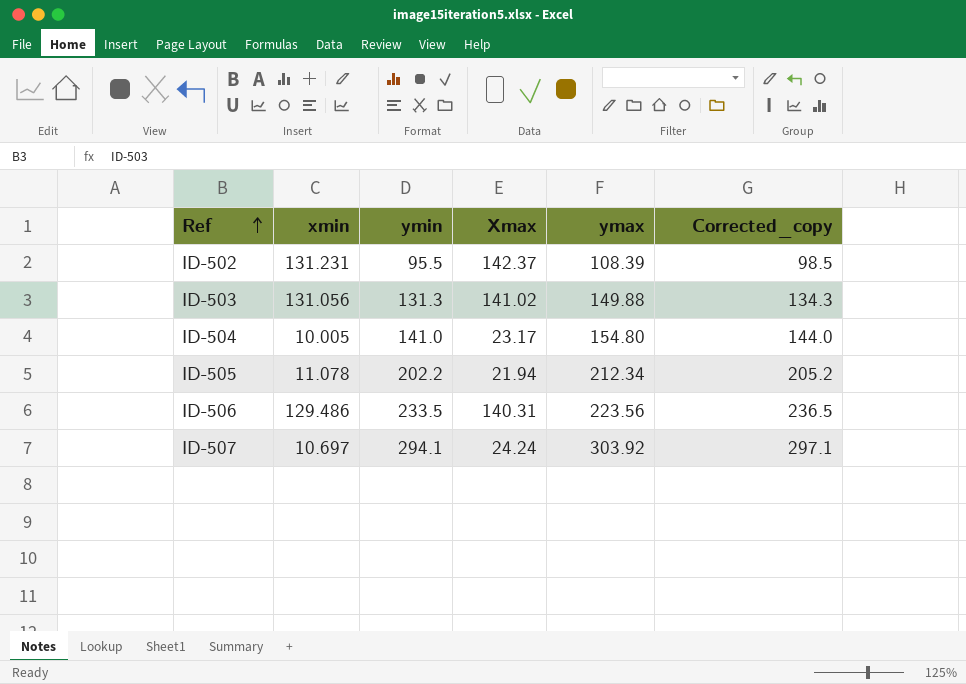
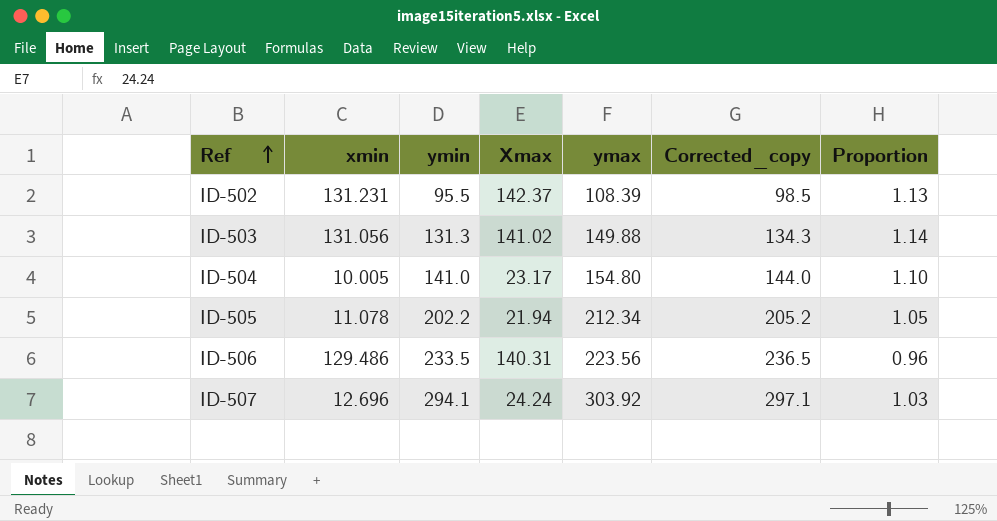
column Proportion | formula: none -> [ymax] / [ymin]
ID-507 | xmin: 10.697 -> 12.696

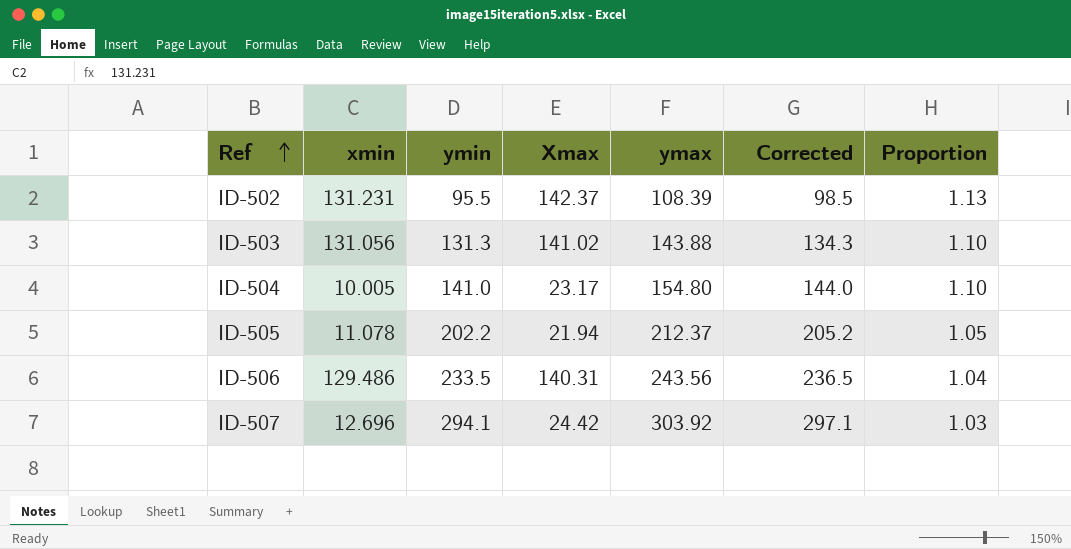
column name: Corrected_copy -> Corrected
ID-503 | ymax: 149.88 -> 143.88
ID-503 | Proportion: 1.14 -> 1.10
ID-505 | ymax: 212.34 -> 212.37
ID-506 | ymax: 223.56 -> 243.56
ID-506 | Proportion: 0.96 -> 1.04
ID-507 | Xmax: 24.24 -> 24.42

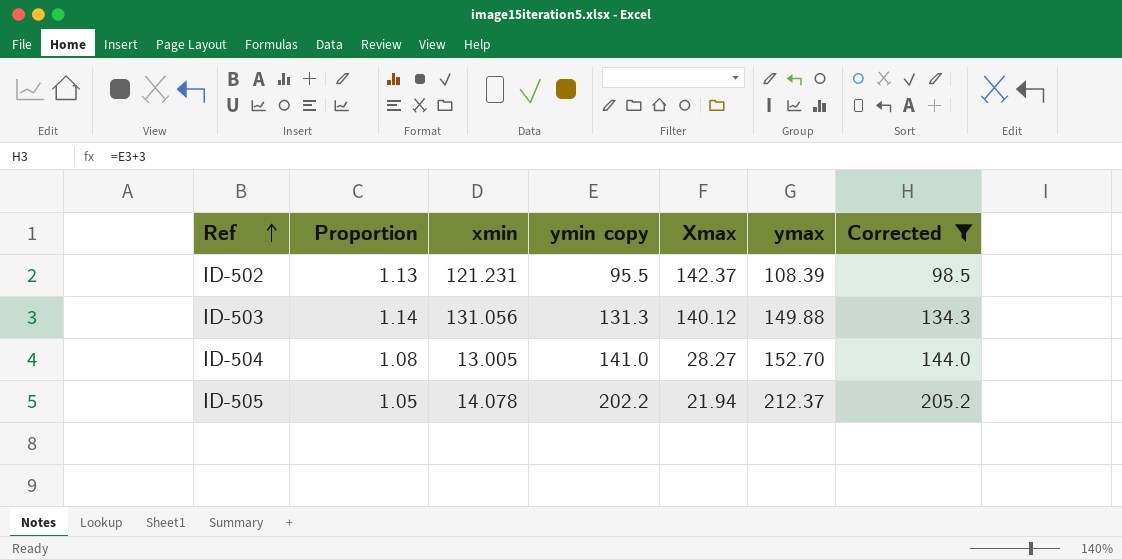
filter: none -> Corrected <= 205.2
column Proportion | position: 7 -> 2
column name: ymin -> ymin copy
ID-502 | xmin: 131.231 -> 121.231
ID-503 | Proportion: 1.10 -> 1.14
ID-503 | Xmax: 141.02 -> 140.12
ID-503 | ymax: 143.88 -> 149.88
ID-504 | Proportion: 1.10 -> 1.08
ID-504 | xmin: 10.005 -> 13.005
ID-504 | Xmax: 23.17 -> 28.27
ID-504 | ymax: 154.80 -> 152.70
ID-505 | xmin: 11.078 -> 14.078

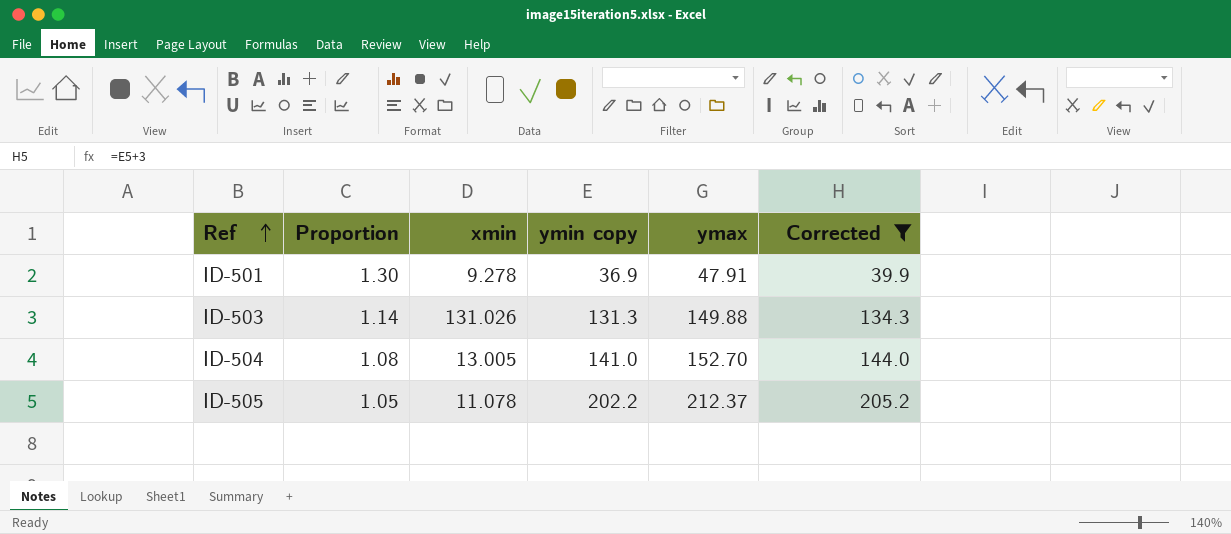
column Xmax | position: 5 -> none
row ID-502: 1.13 | 121.231 | 95.5 | 142.37 | 108.39 | 98.5 -> none
row ID-501: none -> 1.30 | 9.278 | 36.9 | 47.91 | 39.9
ID-503 | xmin: 131.056 -> 131.026
ID-505 | xmin: 14.078 -> 11.078

